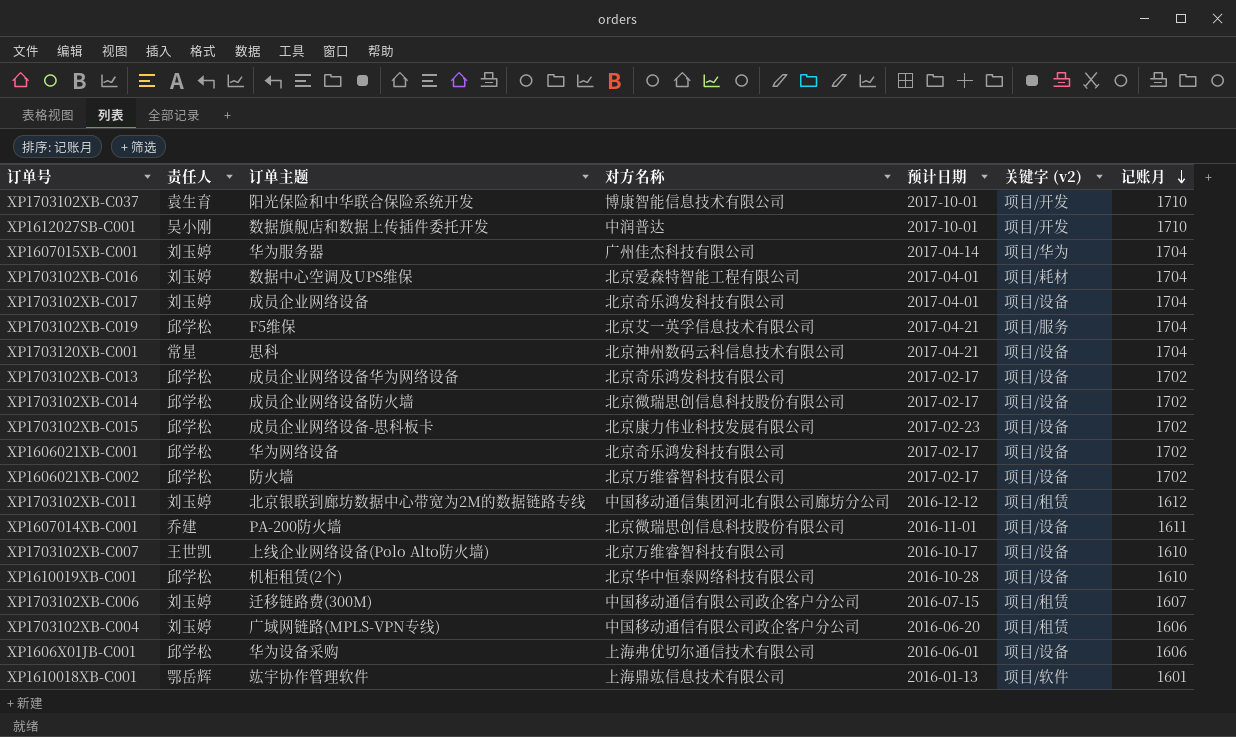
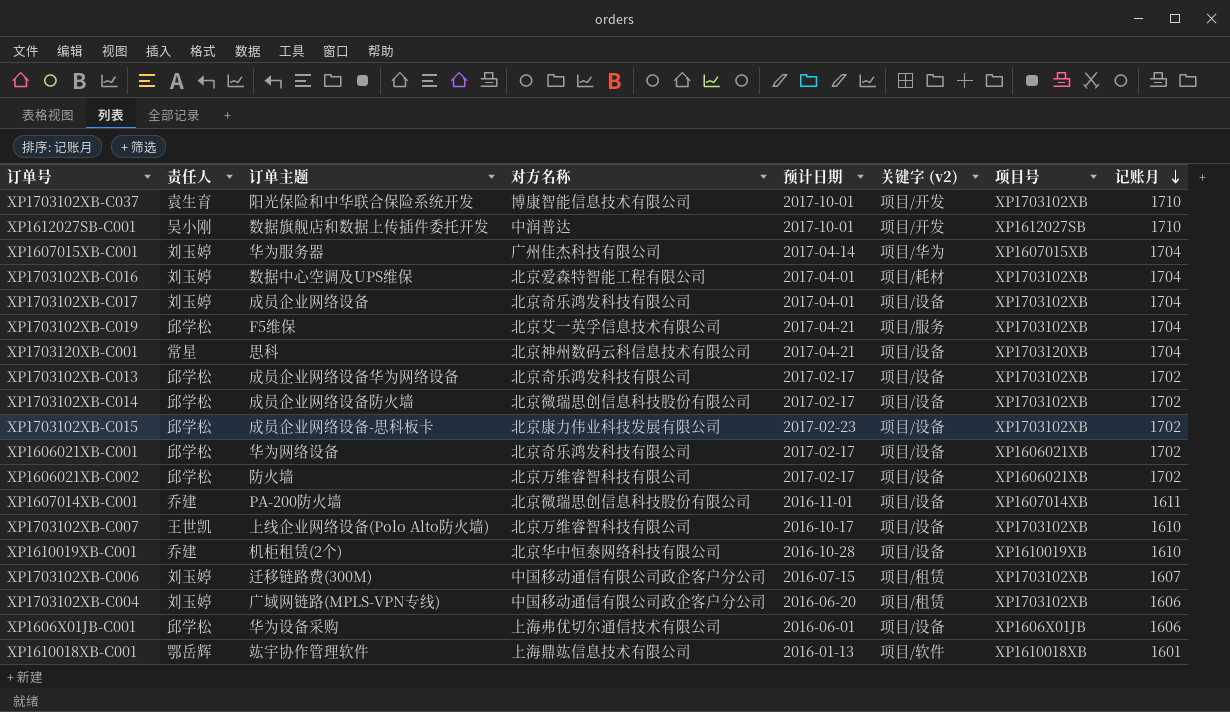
column 项目号 | position: none -> 7
row XP1703102XB-C011: 刘玉婷 | 北京银联到廊坊数据中心带宽为2M的数据链路专线 | 中国移动通信集团河北有限公司廊坊分公司 | 2016-12-12 | 项目/租赁 | 1612 -> none
XP1610019XB-C001 | 责任人: 邱学松 -> 乔建

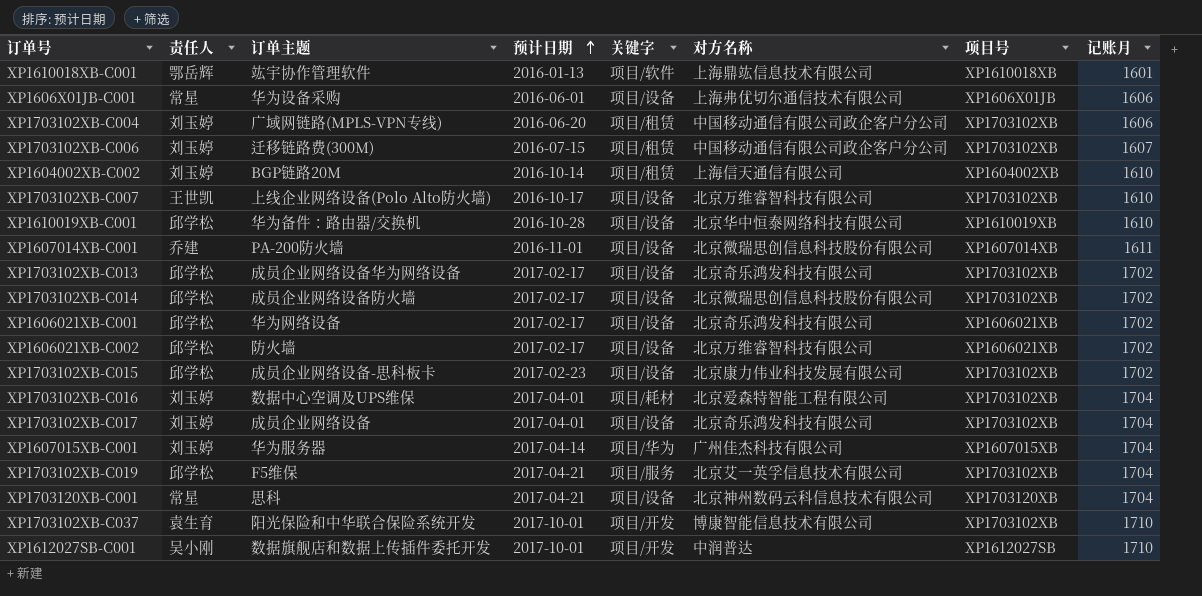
row order: 记账月 descending -> 预计日期 ascending
column name: 关键字 (v2) -> 关键字
column 对方名称 | position: 4 -> 6
XP1606X01JB-C001 | 责任人: 邱学松 -> 常星
row XP1604002XB-C002: none -> 刘玉婷 | BGP链路20M | 2016-10-14 | 项目/租赁 | 上海信天通信有限公司 | XP1604002XB | 1610
XP1610019XB-C001 | 责任人: 乔建 -> 邱学松
XP1610019XB-C001 | 订单主题: 机柜租赁(2个) -> 华为备件：路由器/交换机

